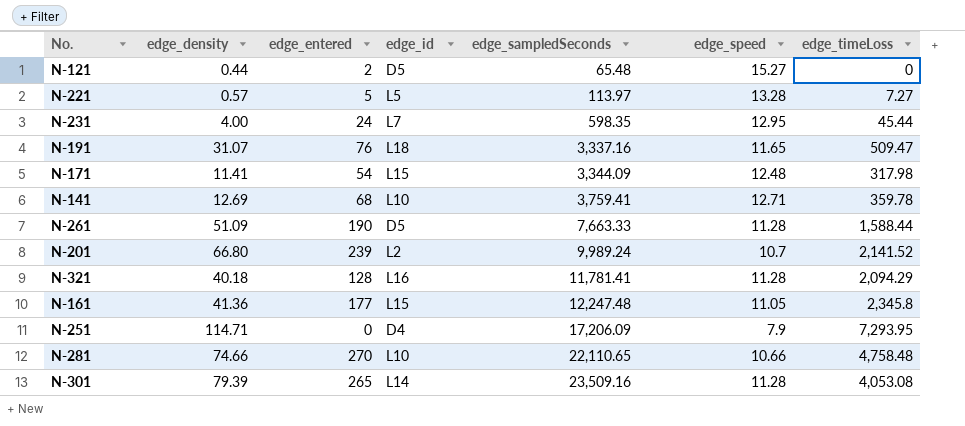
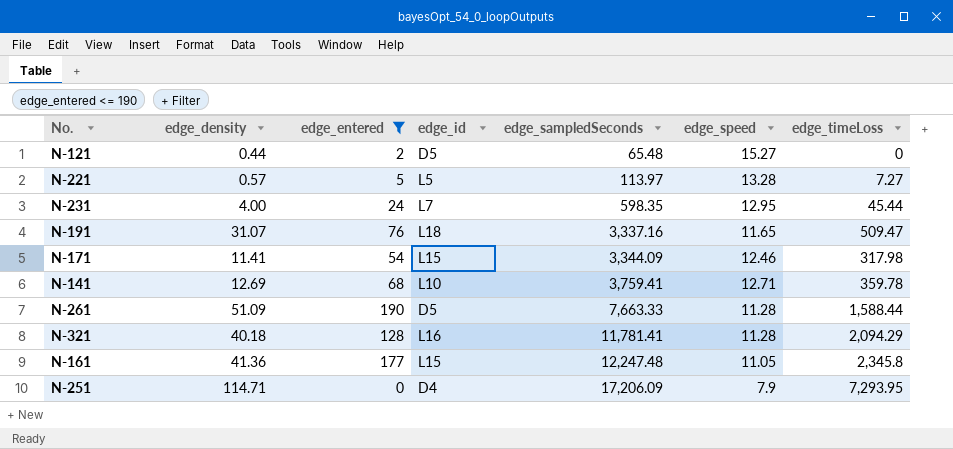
filter: none -> edge_entered <= 190
N-171 | edge_speed: 12.48 -> 12.46

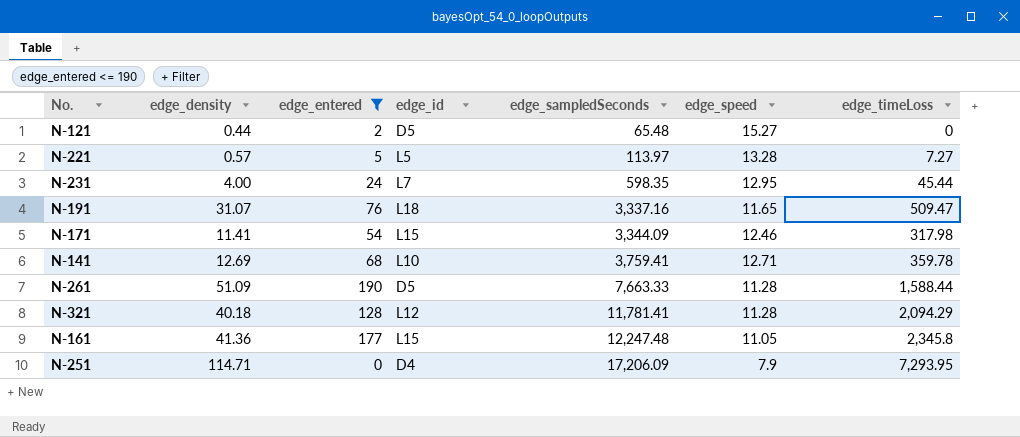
N-321 | edge_id: L16 -> L12

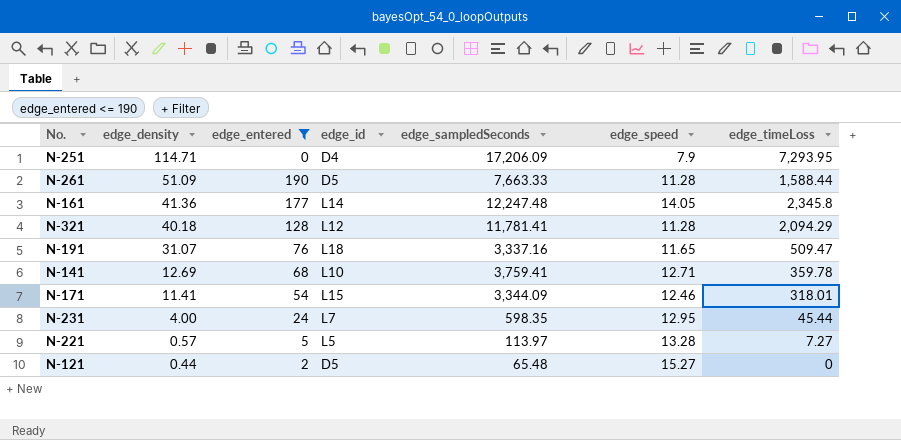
row order: edge_sampledSeconds ascending -> edge_density descending
N-161 | edge_id: L15 -> L14
N-161 | edge_speed: 11.05 -> 14.05
N-171 | edge_timeLoss: 317.98 -> 318.01

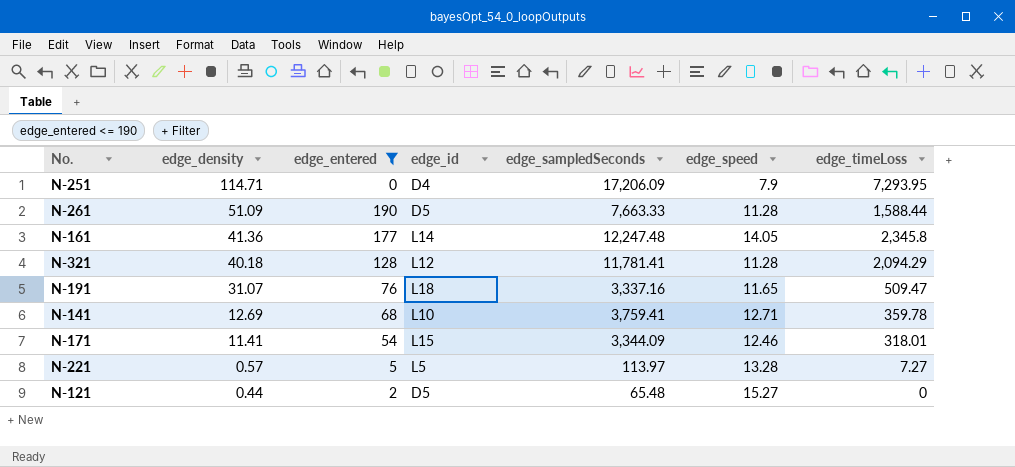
row N-231: 4.00 | 24 | L7 | 598.35 | 12.95 | 45.44 -> none

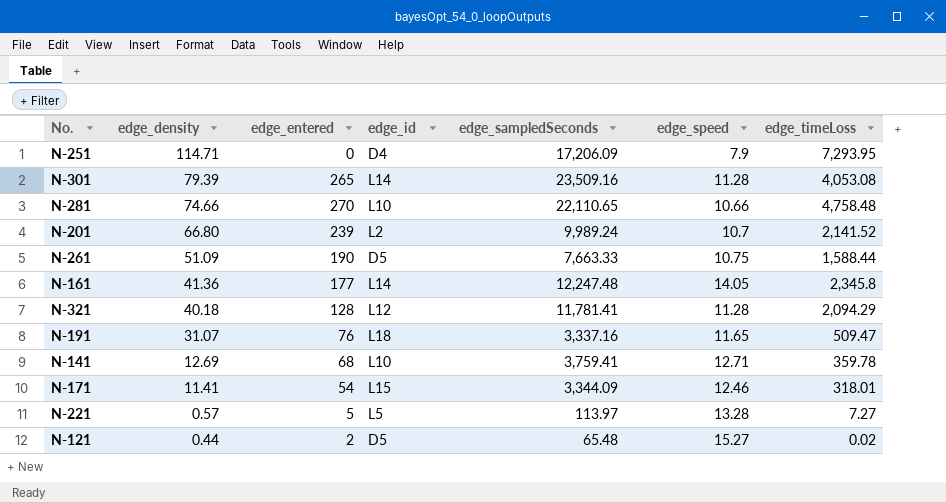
filter: edge_entered <= 190 -> none
N-261 | edge_speed: 11.28 -> 10.75
N-121 | edge_timeLoss: 0 -> 0.02

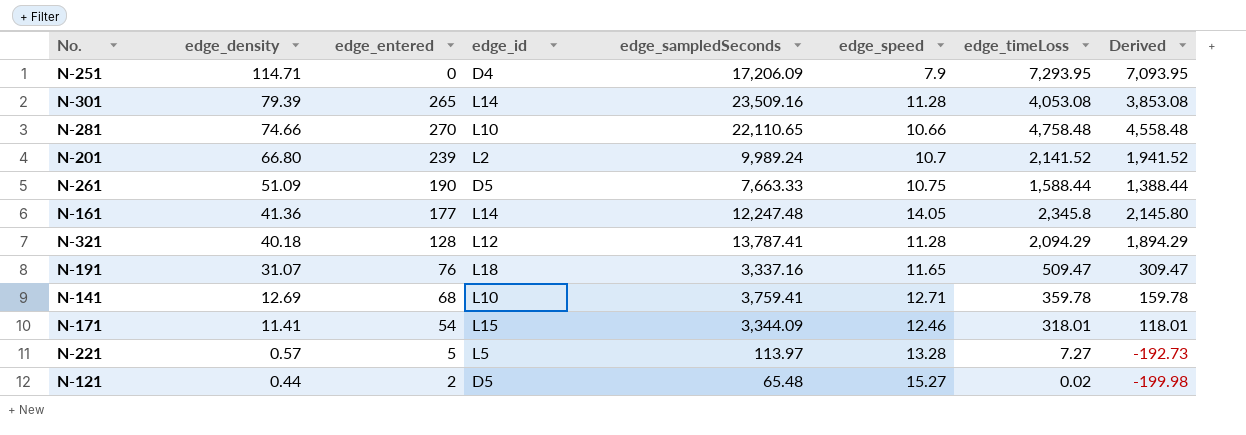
column Derived | formula: none -> [edge_timeLoss] - 200
N-321 | edge_sampledSeconds: 11,781.41 -> 13,787.41

